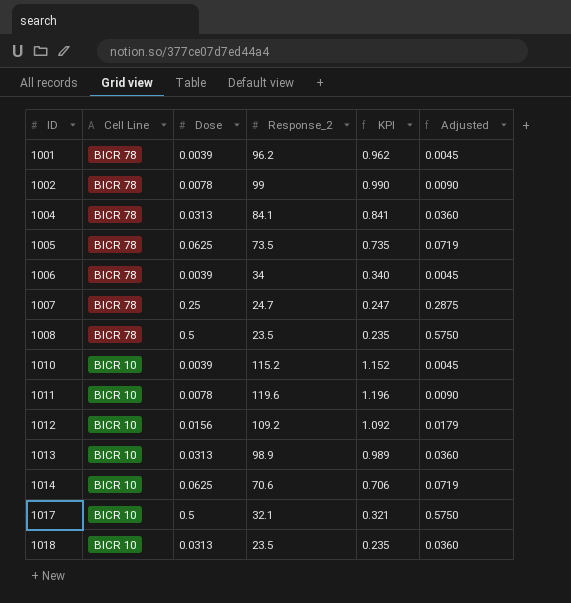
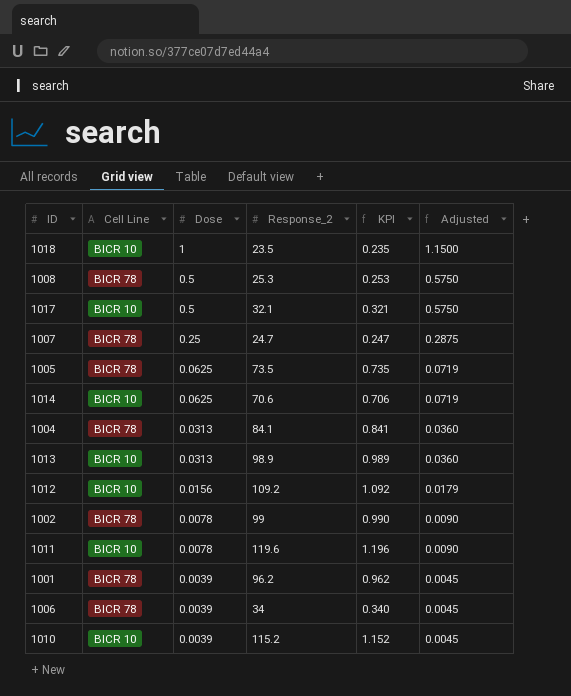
row order: ID ascending -> Dose descending
1018 | Dose: 0.0313 -> 1
1018 | Adjusted: 0.0360 -> 1.1500
1008 | Response_2: 23.5 -> 25.3
1008 | KPI: 0.235 -> 0.253

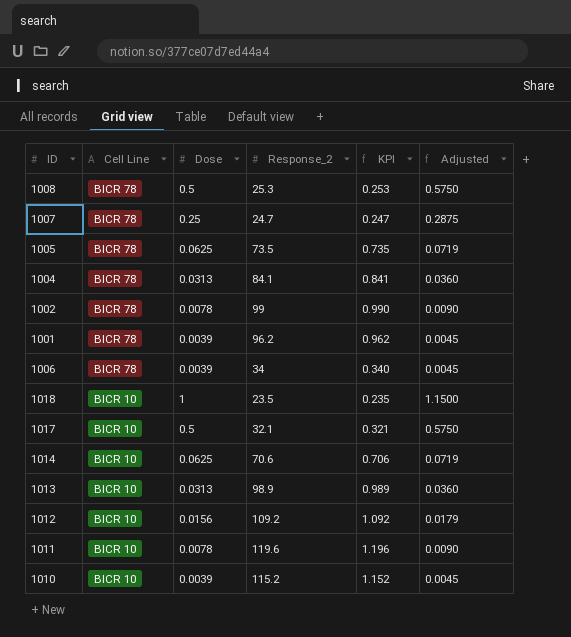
row order: Dose descending -> Cell Line descending

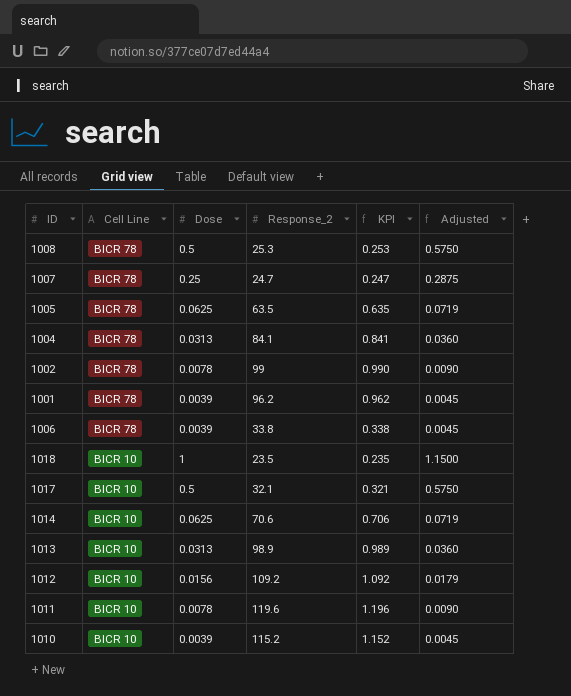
1005 | Response_2: 73.5 -> 63.5
1005 | KPI: 0.735 -> 0.635
1006 | Response_2: 34 -> 33.8
1006 | KPI: 0.340 -> 0.338

